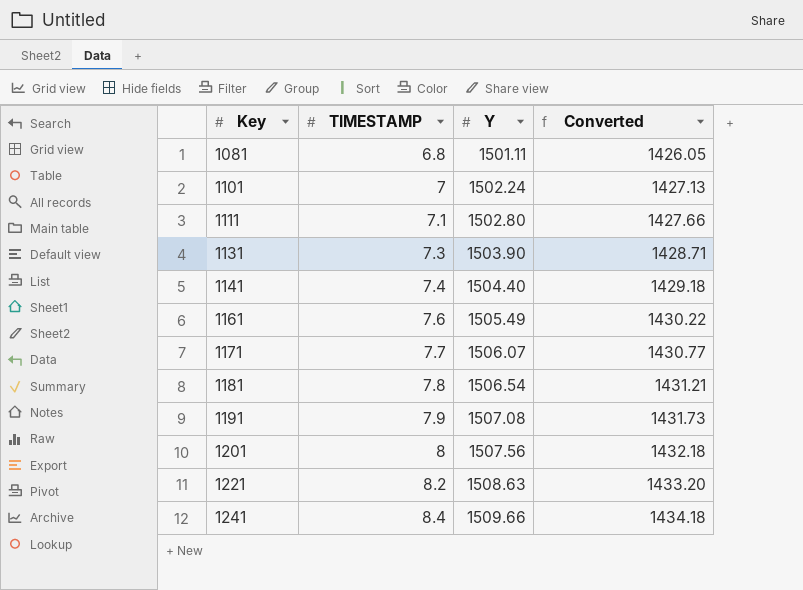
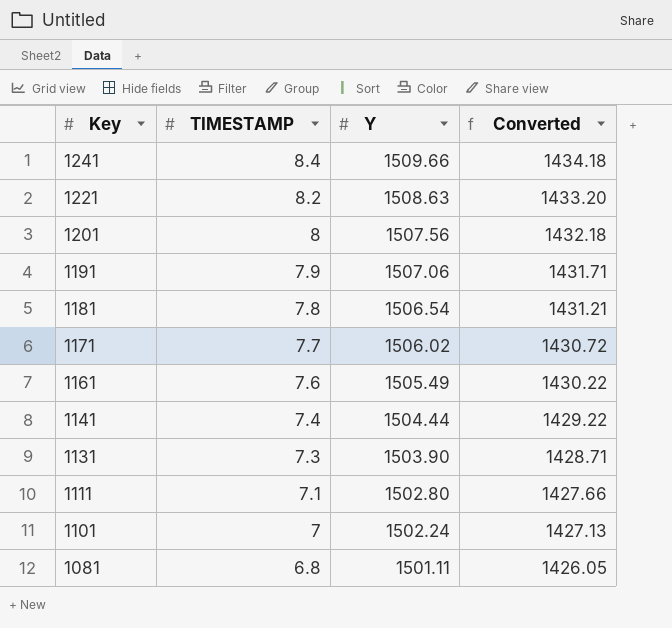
row order: Key ascending -> Key descending
1191 | Y: 1507.08 -> 1507.06
1191 | Converted: 1431.73 -> 1431.71
1171 | Y: 1506.07 -> 1506.02
1171 | Converted: 1430.77 -> 1430.72
1141 | Y: 1504.40 -> 1504.44
1141 | Converted: 1429.18 -> 1429.22

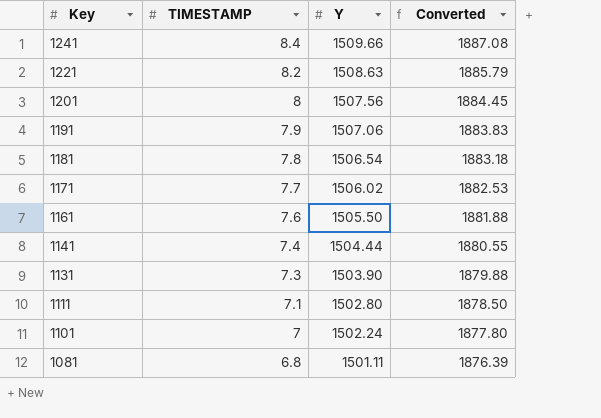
column Converted | formula: [Y] * 0.95 -> [Y] * 1.25
1161 | Y: 1505.49 -> 1505.50

